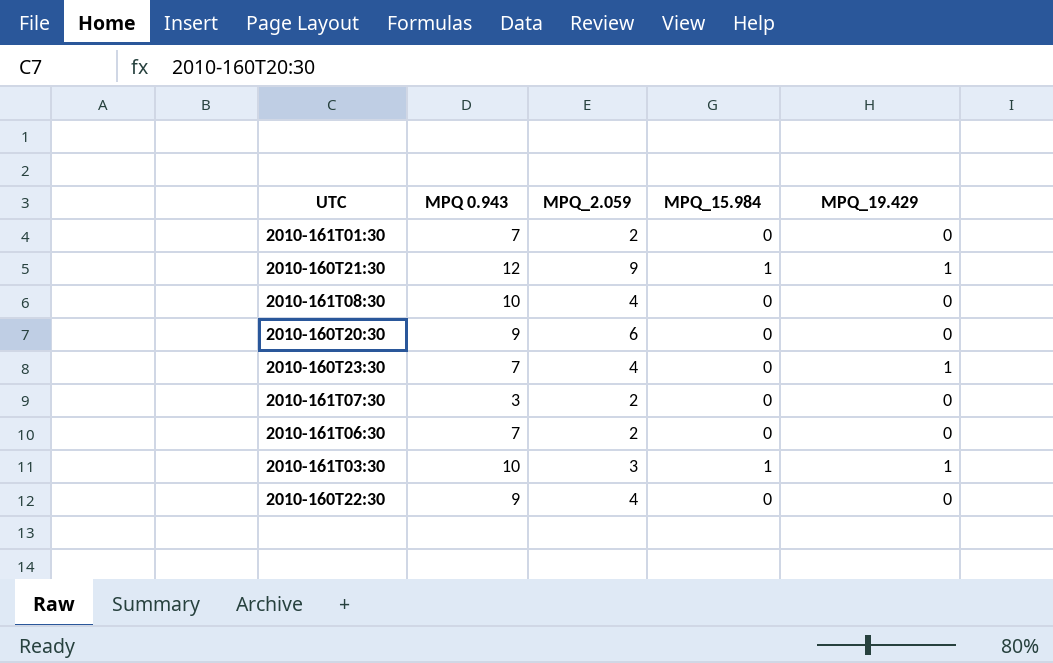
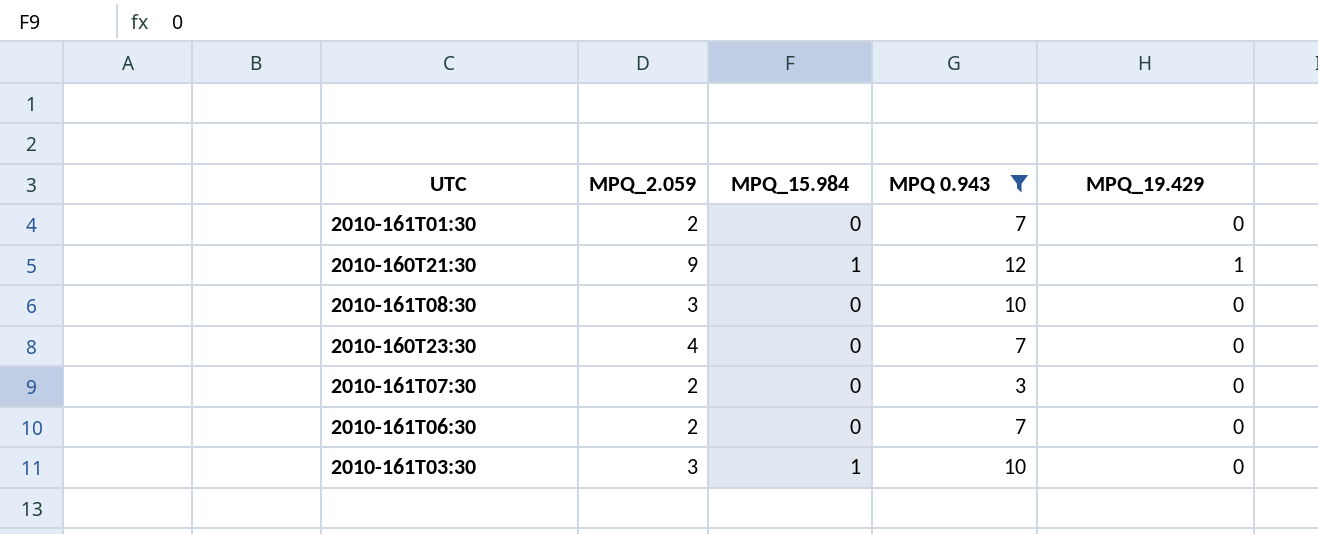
filter: none -> MPQ 0.943 != 9
column MPQ 0.943 | position: 2 -> 4
2010-161T08:30 | MPQ_2.059: 4 -> 3
2010-160T23:30 | MPQ_19.429: 1 -> 0
2010-161T03:30 | MPQ_19.429: 1 -> 0

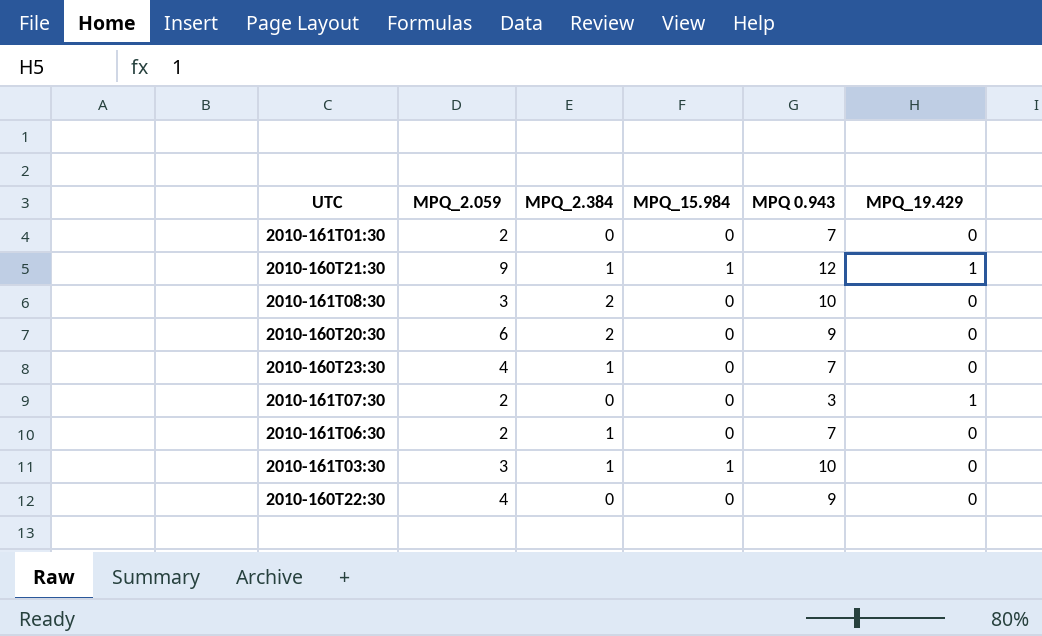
filter: MPQ 0.943 != 9 -> none
column MPQ_2.384 | position: none -> 3
2010-161T07:30 | MPQ_19.429: 0 -> 1

